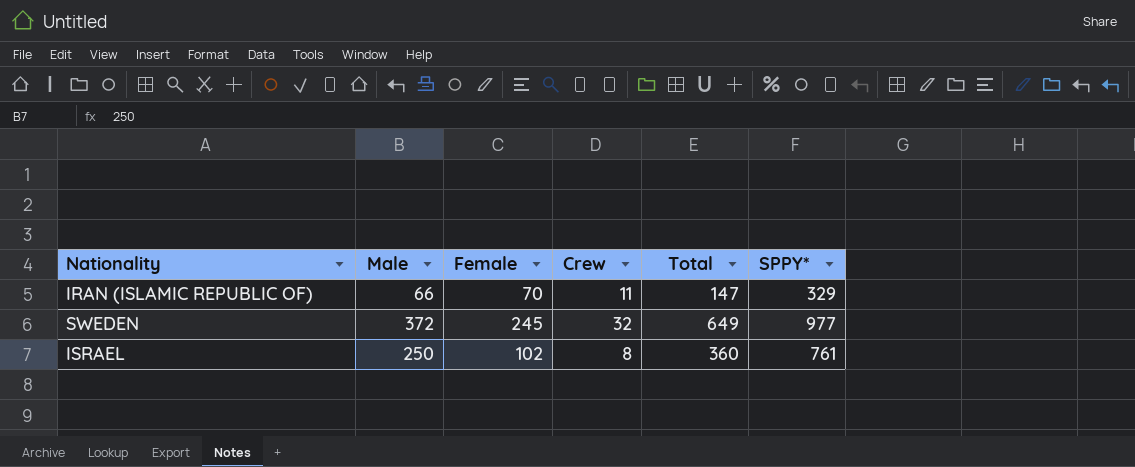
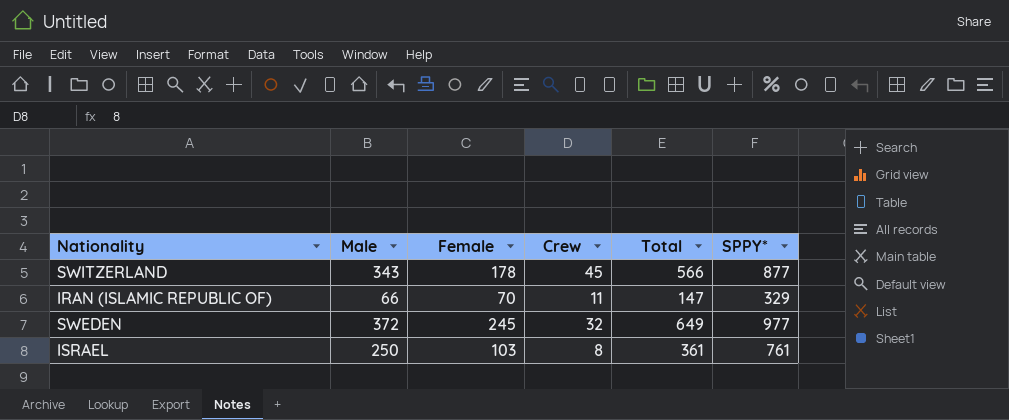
row SWITZERLAND: none -> 343 | 178 | 45 | 566 | 877
ISRAEL | Female: 102 -> 103
ISRAEL | Total: 360 -> 361

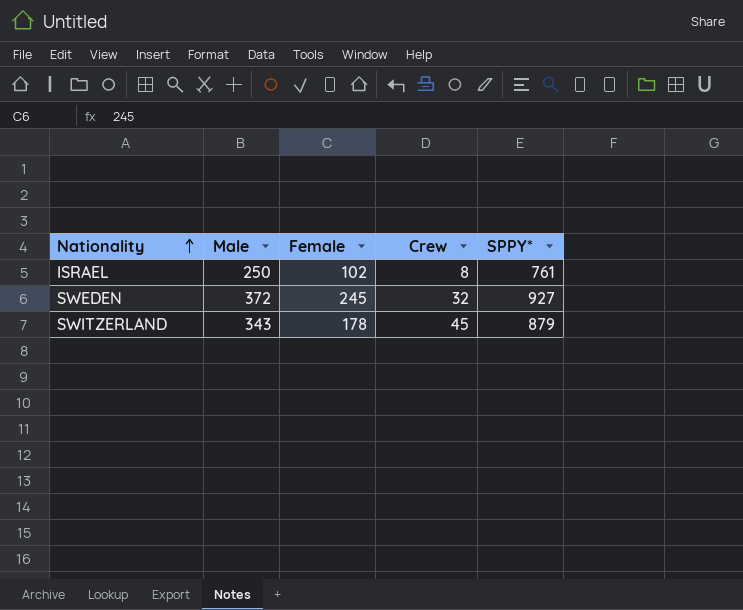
row order: none -> Nationality ascending
column Total | formula: [Male] + [Female] + [Crew] -> none
row IRAN (ISLAMIC REPUBLIC OF): 66 | 70 | 11 | 147 | 329 -> none
ISRAEL | Female: 103 -> 102
SWEDEN | SPPY*: 977 -> 927
SWITZERLAND | SPPY*: 877 -> 879

